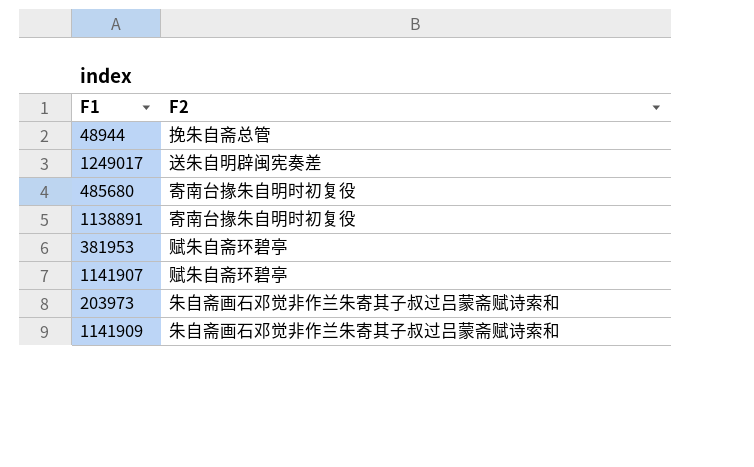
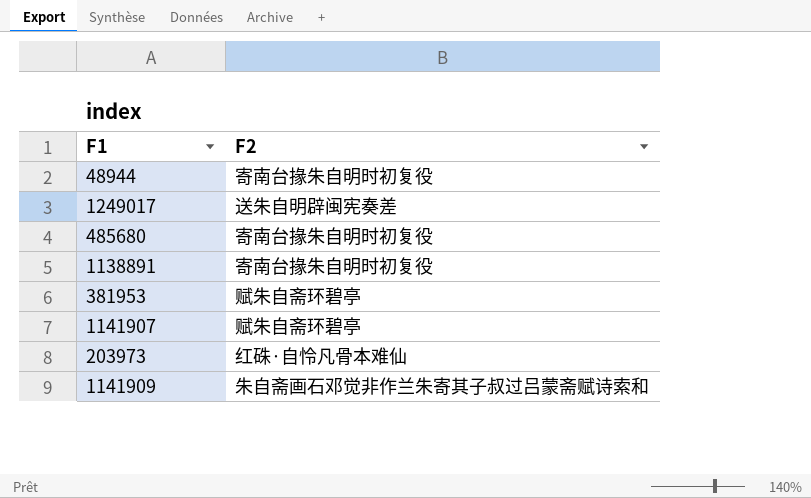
48944 | F2: 挽朱自斋总管 -> 寄南台掾朱自明时初复役
203973 | F2: 朱自斋画石邓觉非作兰朱寄其子叔过吕蒙斋赋诗索和 -> 红硃·自怜凡骨本难仙

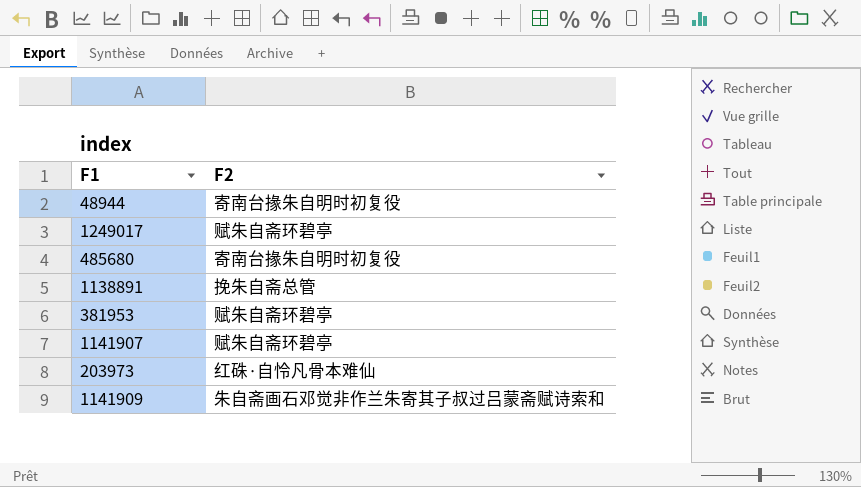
1249017 | F2: 送朱自明辟闽宪奏差 -> 赋朱自斋环碧亭
1138891 | F2: 寄南台掾朱自明时初复役 -> 挽朱自斋总管

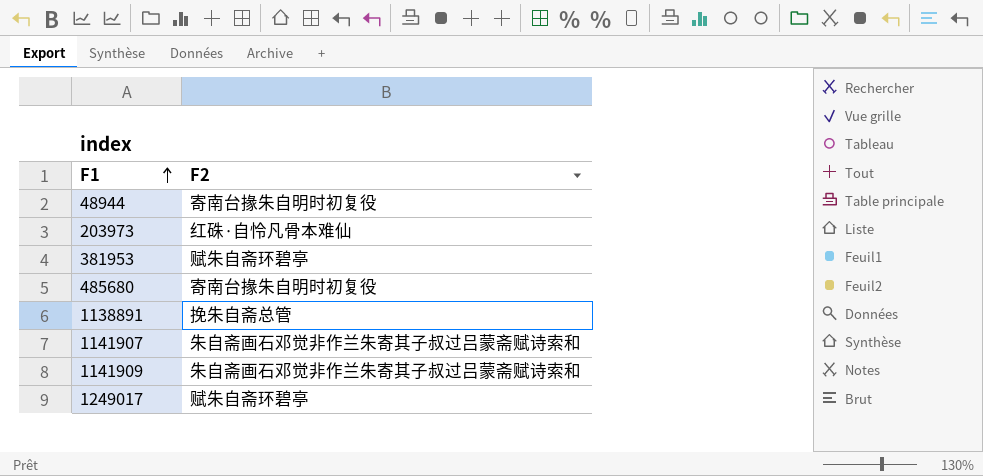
row order: none -> F1 ascending
1141907 | F2: 赋朱自斋环碧亭 -> 朱自斋画石邓觉非作兰朱寄其子叔过吕蒙斋赋诗索和

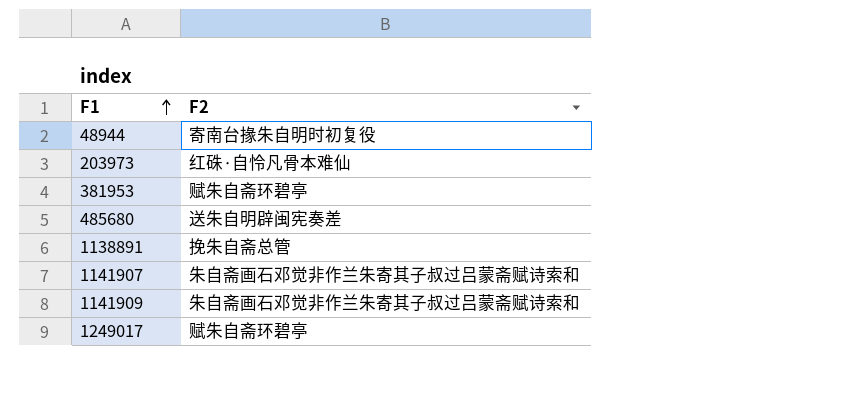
485680 | F2: 寄南台掾朱自明时初复役 -> 送朱自明辟闽宪奏差

